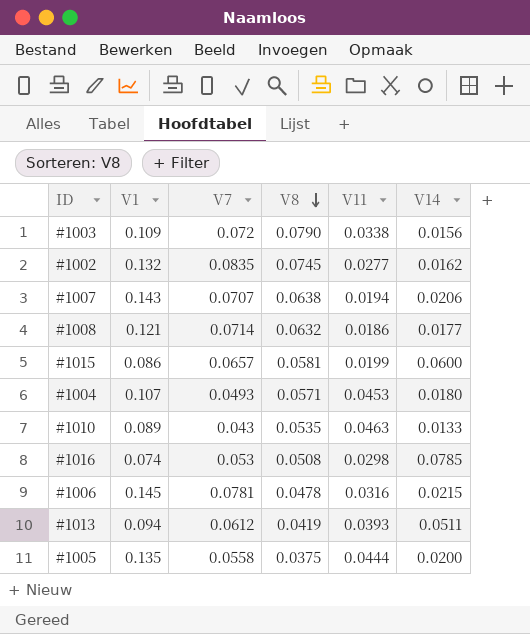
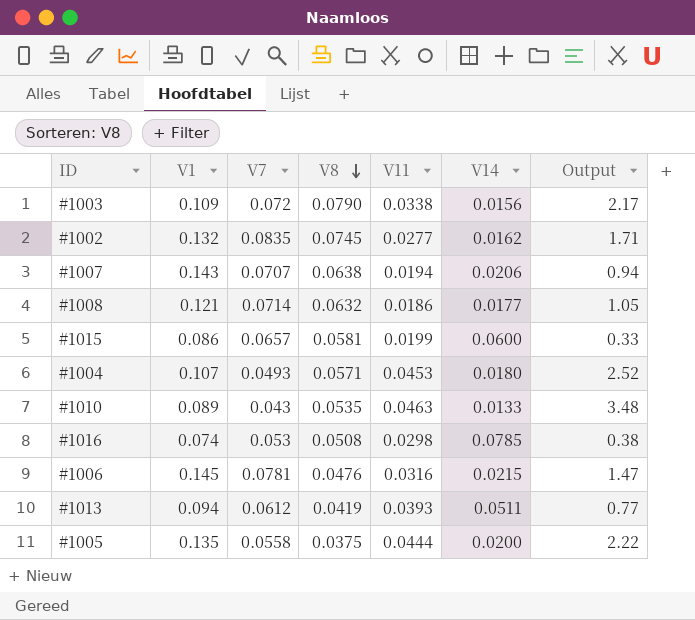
column Output | formula: none -> [V11] / [V14]
#1006 | V8: 0.0478 -> 0.0476

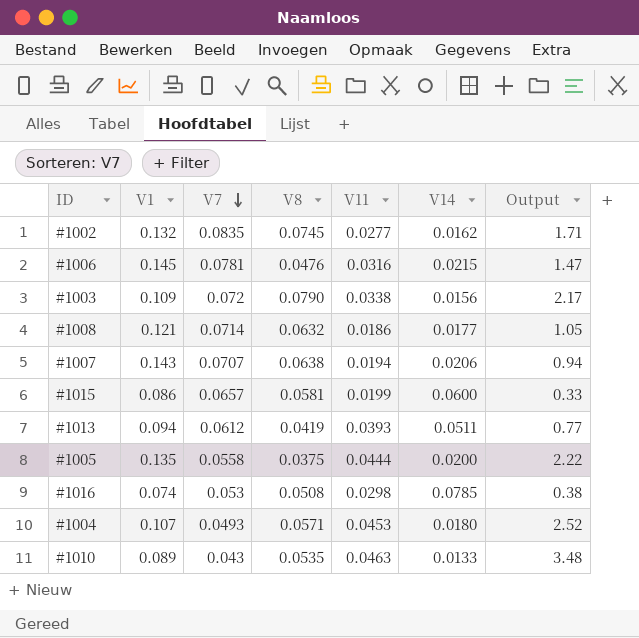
row order: V8 descending -> V7 descending

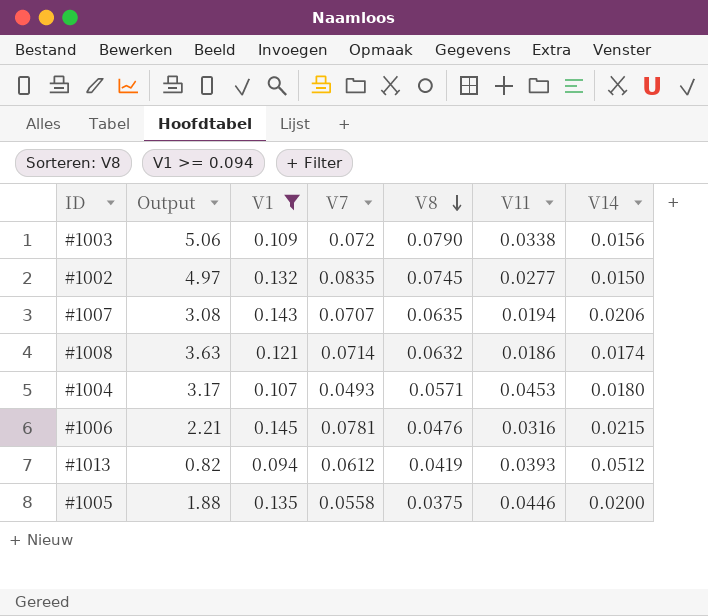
filter: none -> V1 >= 0.094
row order: V7 descending -> V8 descending
column Output | formula: [V11] / [V14] -> [V8] / [V14]
column Output | position: 7 -> 2
#1002 | V14: 0.0162 -> 0.0150
#1007 | V8: 0.0638 -> 0.0635
#1008 | V14: 0.0177 -> 0.0174
#1013 | V14: 0.0511 -> 0.0512
#1005 | V11: 0.0444 -> 0.0446

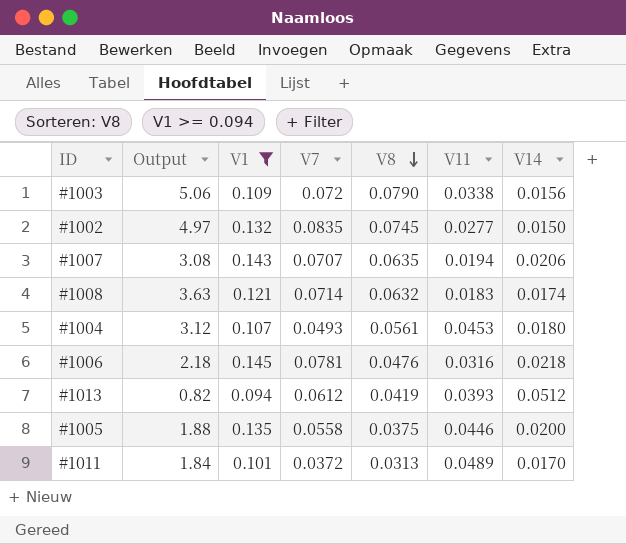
#1008 | V11: 0.0186 -> 0.0183
#1004 | Output: 3.17 -> 3.12
#1004 | V8: 0.0571 -> 0.0561
#1006 | Output: 2.21 -> 2.18
#1006 | V14: 0.0215 -> 0.0218
row #1011: none -> 1.84 | 0.101 | 0.0372 | 0.0313 | 0.0489 | 0.0170

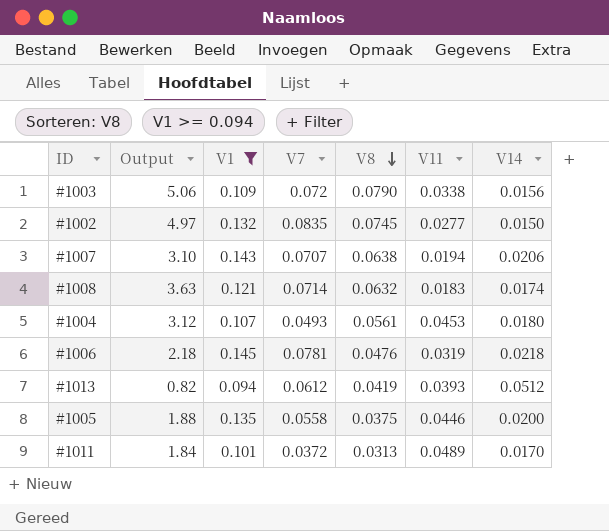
#1007 | Output: 3.08 -> 3.10
#1007 | V8: 0.0635 -> 0.0638
#1006 | V11: 0.0316 -> 0.0319

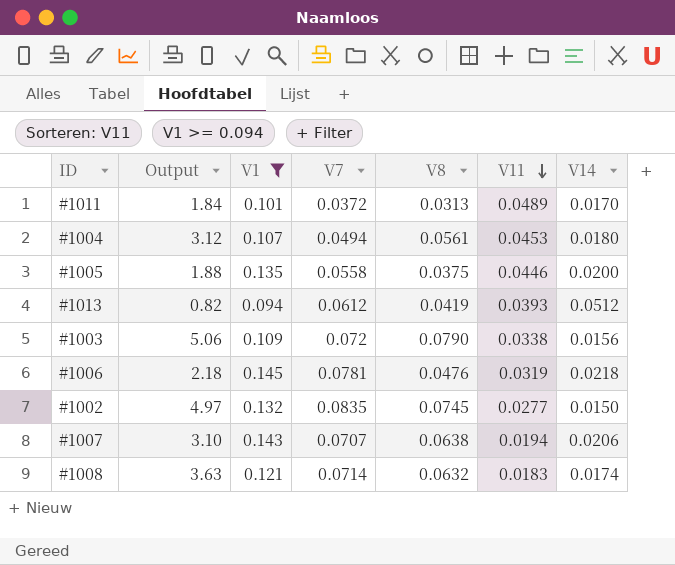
row order: V8 descending -> V11 descending
#1004 | V7: 0.0493 -> 0.0494

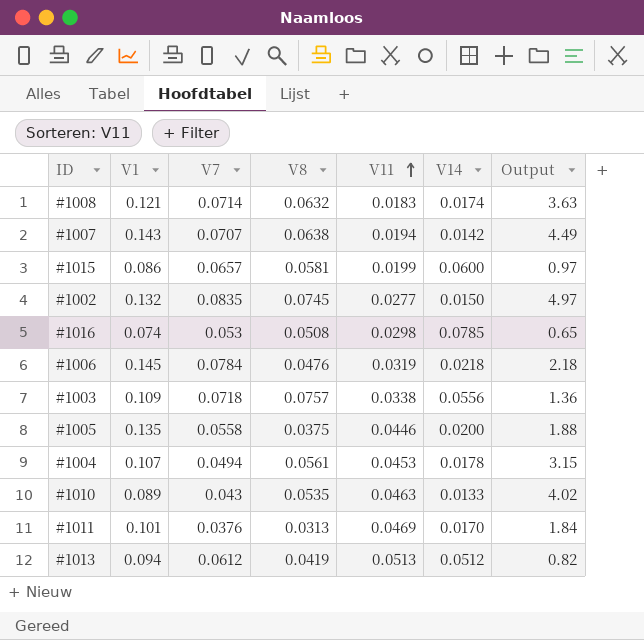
filter: V1 >= 0.094 -> none
row order: V11 descending -> V11 ascending
column Output | position: 2 -> 7
#1007 | V14: 0.0206 -> 0.0142
#1007 | Output: 3.10 -> 4.49
#1006 | V7: 0.0781 -> 0.0784
#1003 | V7: 0.072 -> 0.0718
#1003 | V8: 0.0790 -> 0.0757
#1003 | V14: 0.0156 -> 0.0556
#1003 | Output: 5.06 -> 1.36
#1004 | V14: 0.0180 -> 0.0178
#1004 | Output: 3.12 -> 3.15
#1011 | V7: 0.0372 -> 0.0376
#1011 | V11: 0.0489 -> 0.0469
#1013 | V11: 0.0393 -> 0.0513

